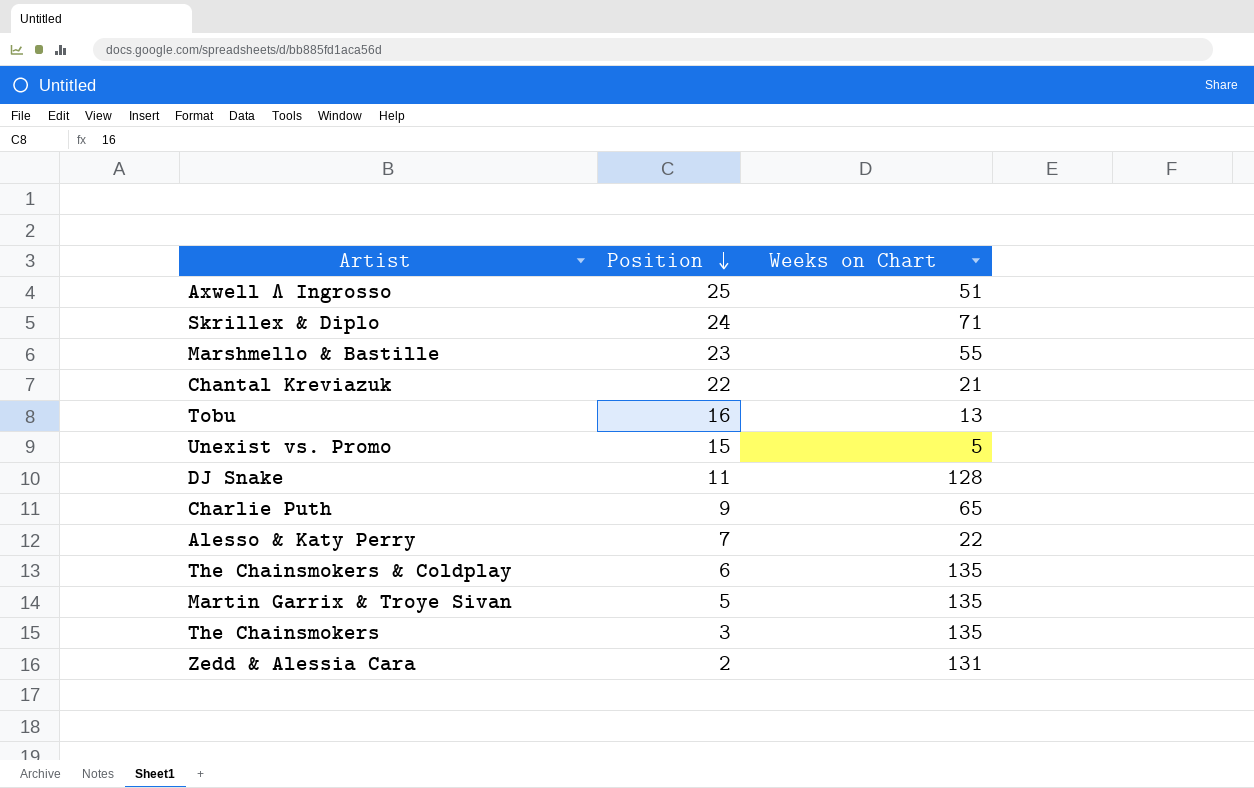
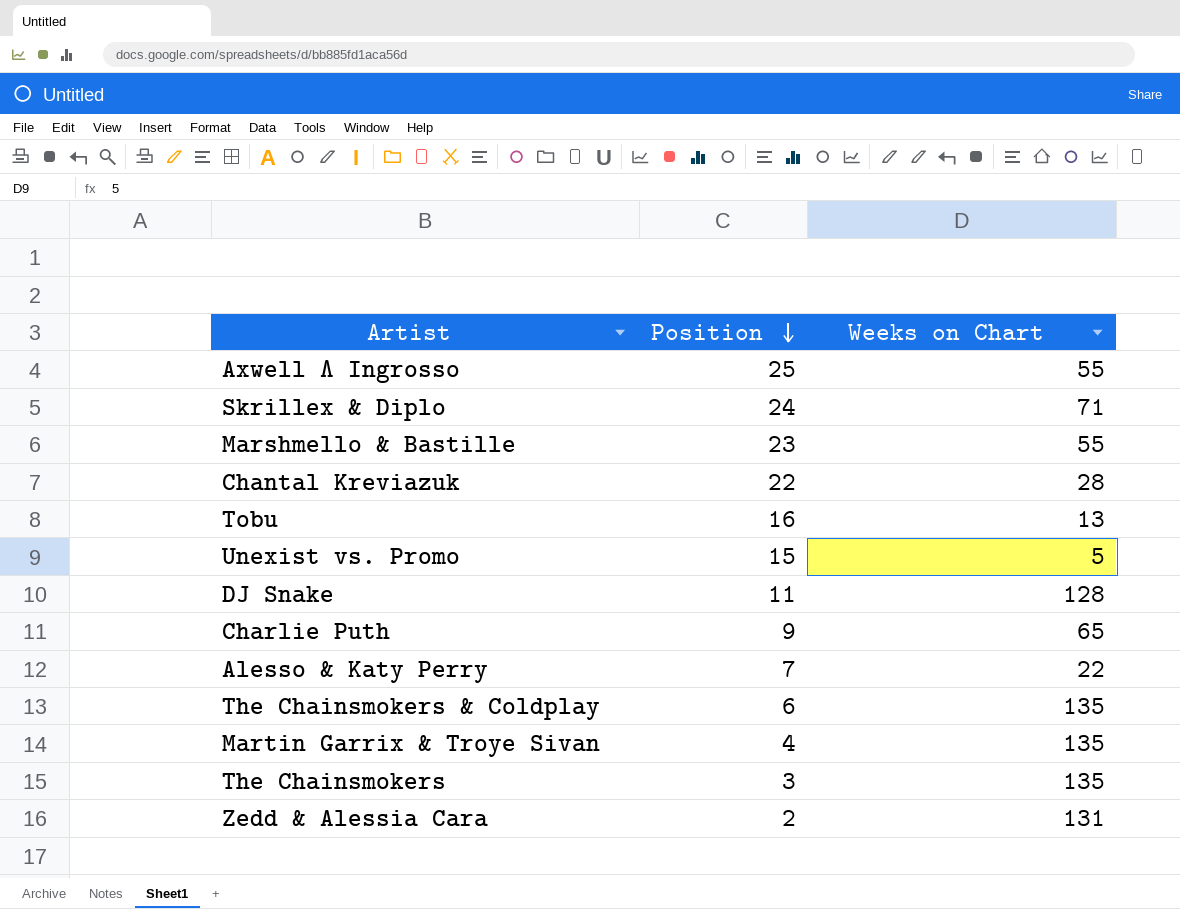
Axwell Λ Ingrosso | Weeks on Chart: 51 -> 55
Chantal Kreviazuk | Weeks on Chart: 21 -> 28
Martin Garrix & Troye Sivan | Position: 5 -> 4

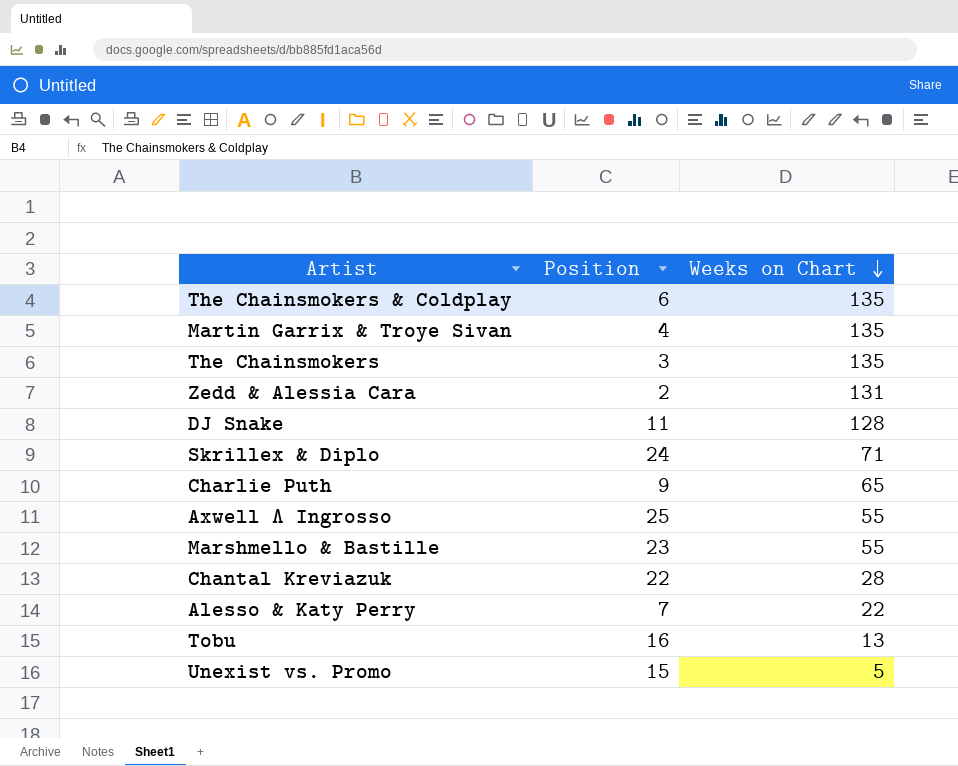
row order: Position descending -> Weeks on Chart descending

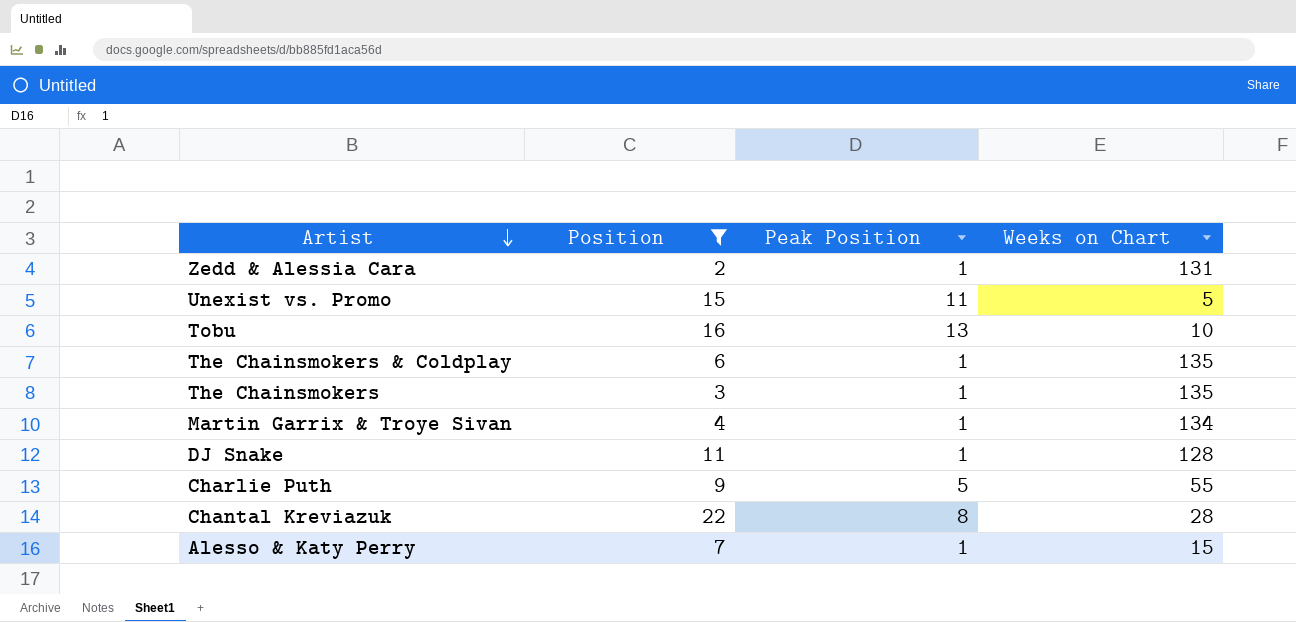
filter: none -> Position <= 22
row order: Weeks on Chart descending -> Artist descending
column Peak Position | position: none -> 3
Tobu | Weeks on Chart: 13 -> 10
Martin Garrix & Troye Sivan | Weeks on Chart: 135 -> 134
Charlie Puth | Weeks on Chart: 65 -> 55
Alesso & Katy Perry | Weeks on Chart: 22 -> 15

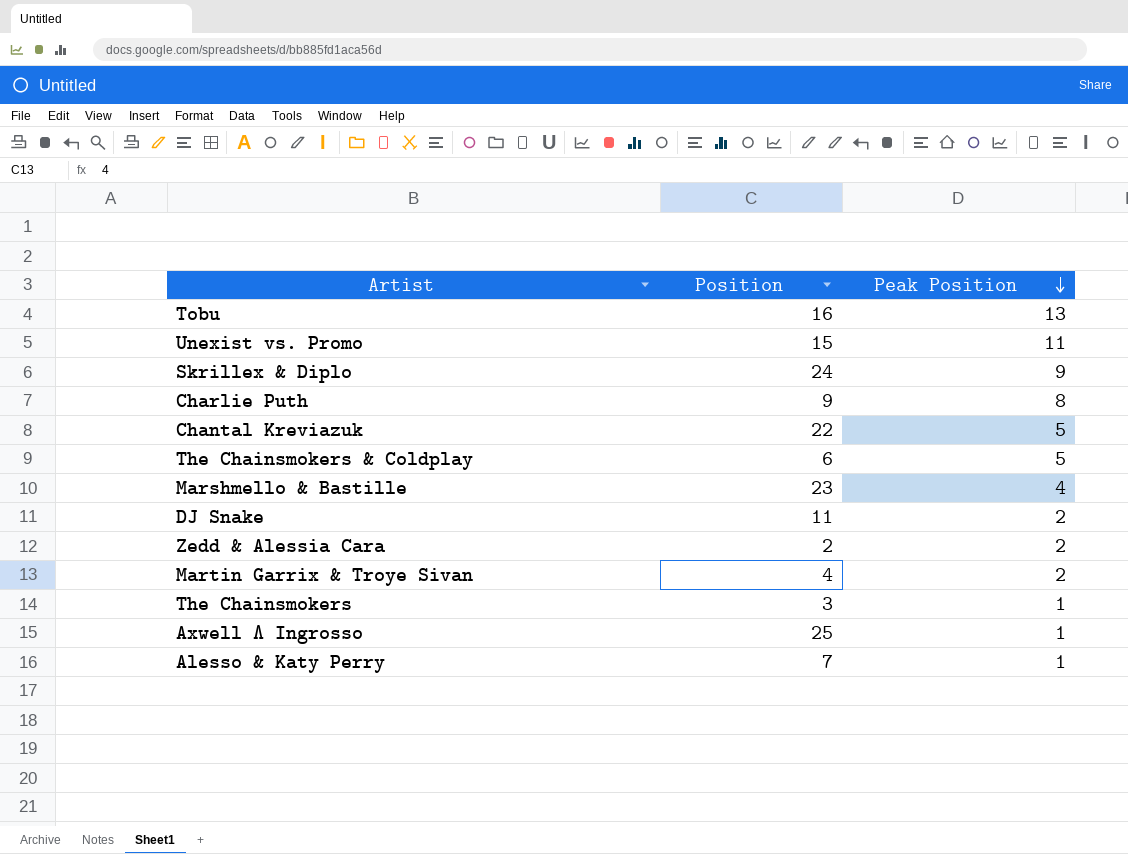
filter: Position <= 22 -> none
row order: Artist descending -> Peak Position descending
column Weeks on Chart | position: 4 -> none
Charlie Puth | Peak Position: 5 -> 8
Chantal Kreviazuk | Peak Position: 8 -> 5
The Chainsmokers & Coldplay | Peak Position: 1 -> 5
DJ Snake | Peak Position: 1 -> 2
Zedd & Alessia Cara | Peak Position: 1 -> 2
Martin Garrix & Troye Sivan | Peak Position: 1 -> 2

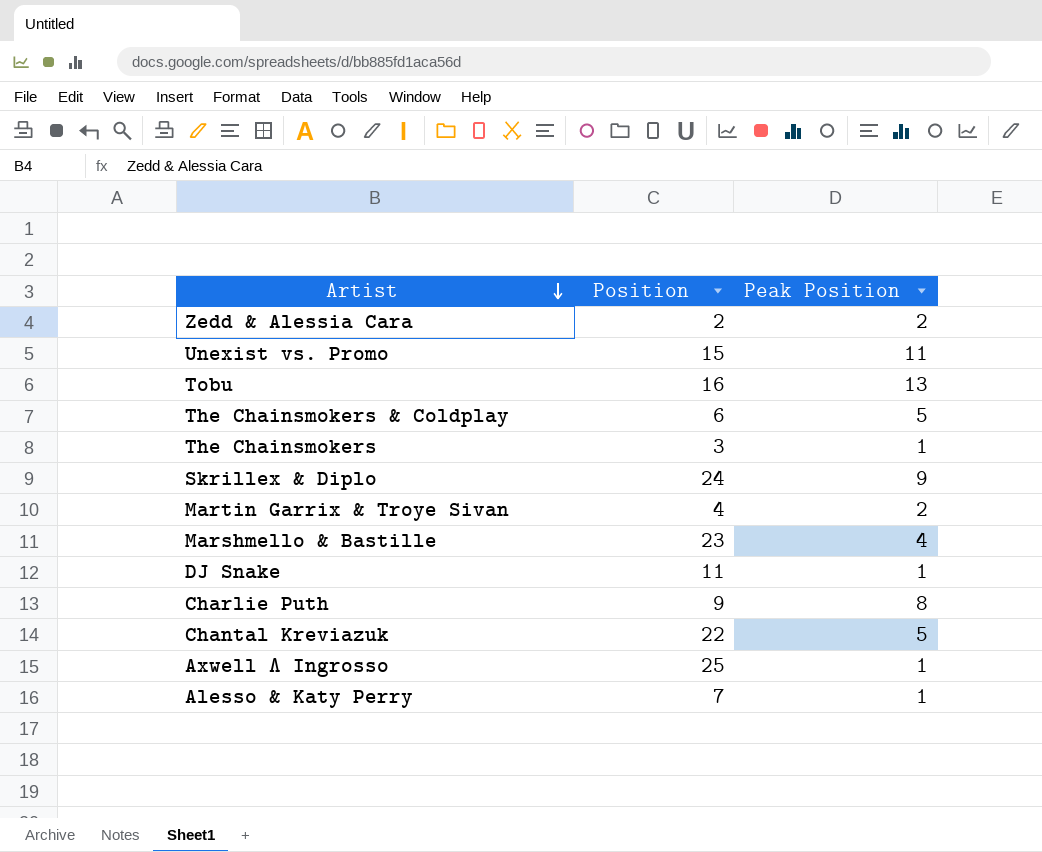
row order: Peak Position descending -> Artist descending
DJ Snake | Peak Position: 2 -> 1

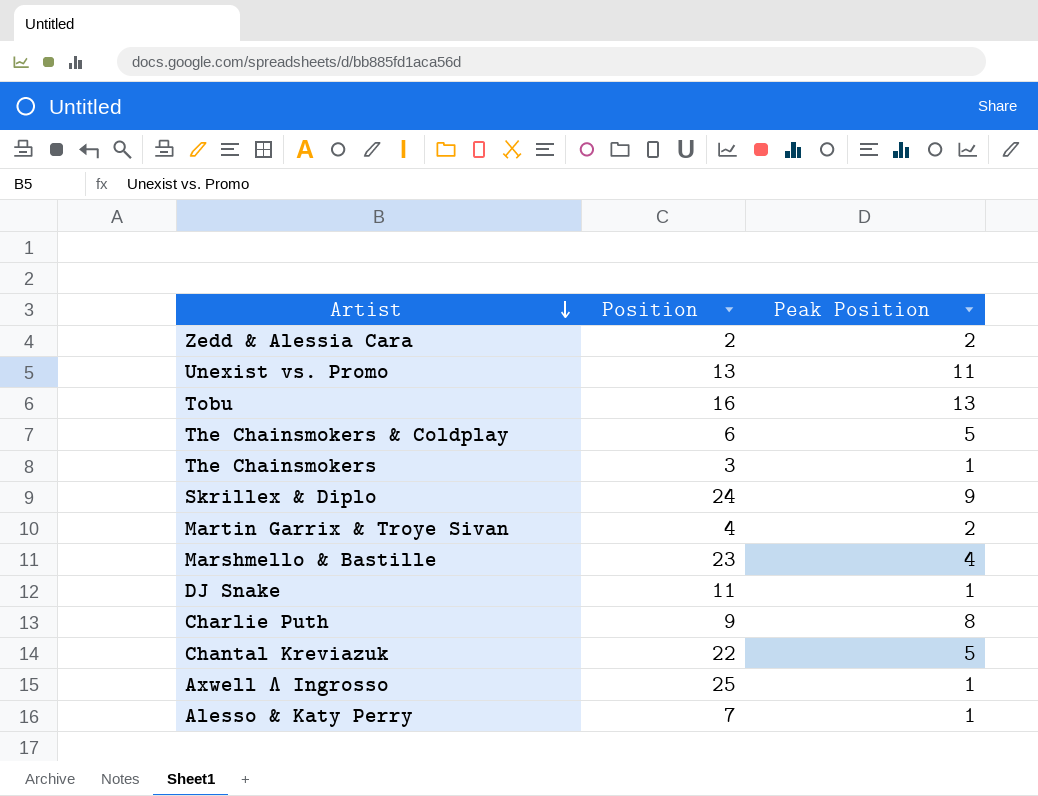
Unexist vs. Promo | Position: 15 -> 13

